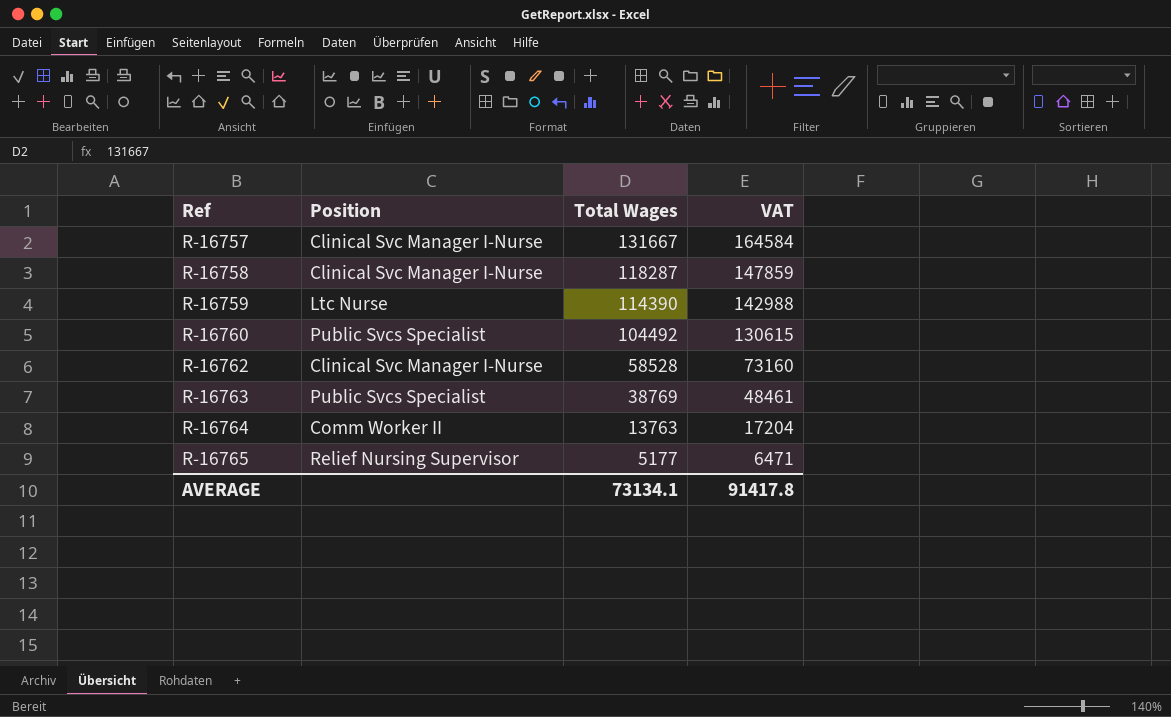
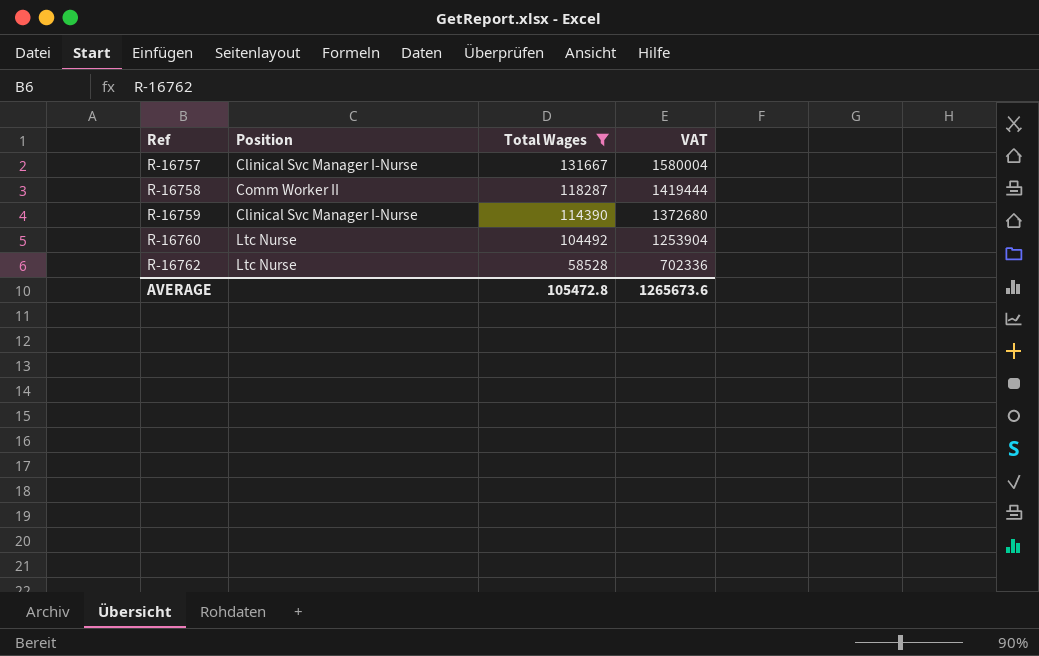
filter: none -> Total Wages >= 58528
column VAT | formula: [Total Wages] * 1.25 -> [Total Wages] * 12
R-16758 | Position: Clinical Svc Manager I-Nurse -> Comm Worker II
R-16759 | Position: Ltc Nurse -> Clinical Svc Manager I-Nurse
R-16760 | Position: Public Svcs Specialist -> Ltc Nurse
R-16762 | Position: Clinical Svc Manager I-Nurse -> Ltc Nurse
AVERAGE | Total Wages: 73134.1 -> 105472.8
AVERAGE | VAT: 91417.8 -> 1265673.6

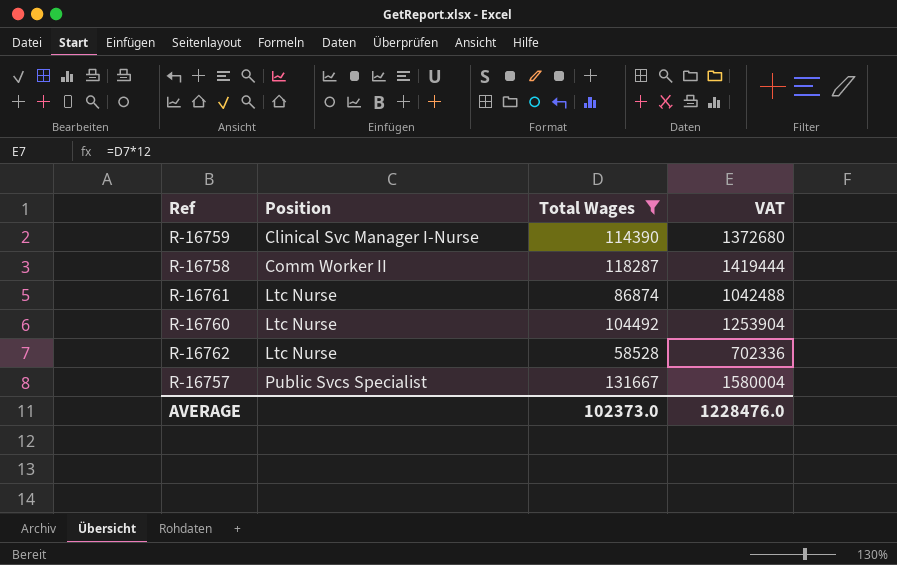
row order: Ref ascending -> Position ascending
row R-16761: none -> Ltc Nurse | 86874 | 1042488
R-16757 | Position: Clinical Svc Manager I-Nurse -> Public Svcs Specialist
AVERAGE | Total Wages: 105472.8 -> 102373.0
AVERAGE | VAT: 1265673.6 -> 1228476.0

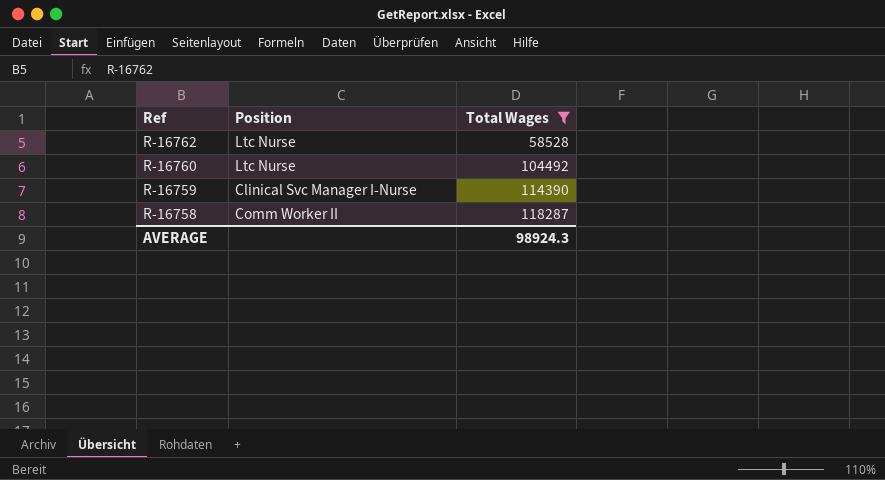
row order: Position ascending -> Ref descending
column VAT | formula: [Total Wages] * 12 -> none
row R-16761: Ltc Nurse | 86874 | 1042488 -> none
row R-16757: Public Svcs Specialist | 131667 | 1580004 -> none
AVERAGE | Total Wages: 102373.0 -> 98924.3

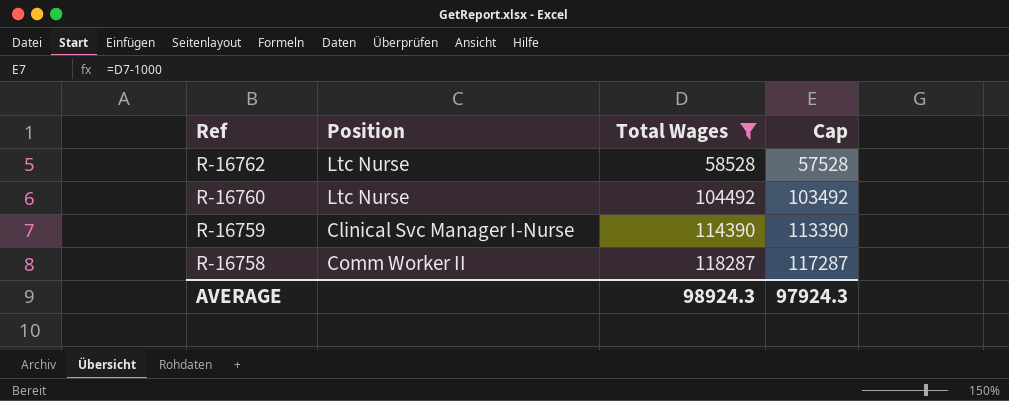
column Cap | formula: none -> [Total Wages] - 1000

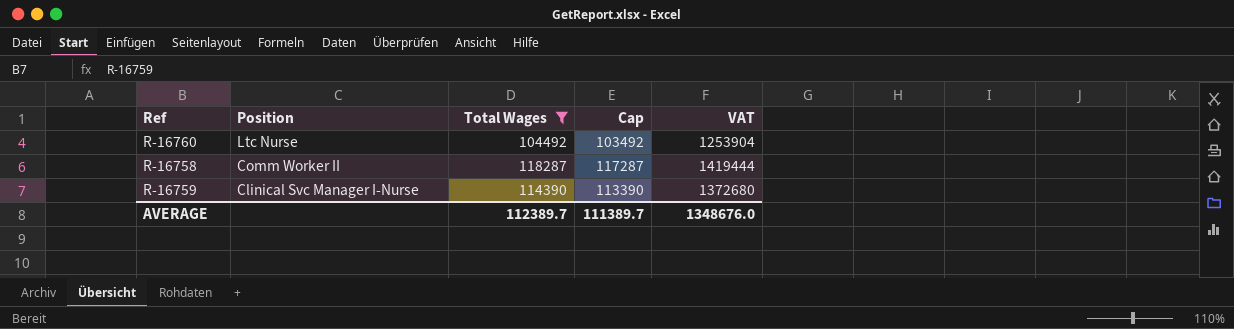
row order: Ref descending -> Position descending
column VAT | formula: none -> [Total Wages] * 12
row R-16762: Ltc Nurse | 58528 | 57528 -> none
AVERAGE | Total Wages: 98924.3 -> 112389.7
AVERAGE | Cap: 97924.3 -> 111389.7

